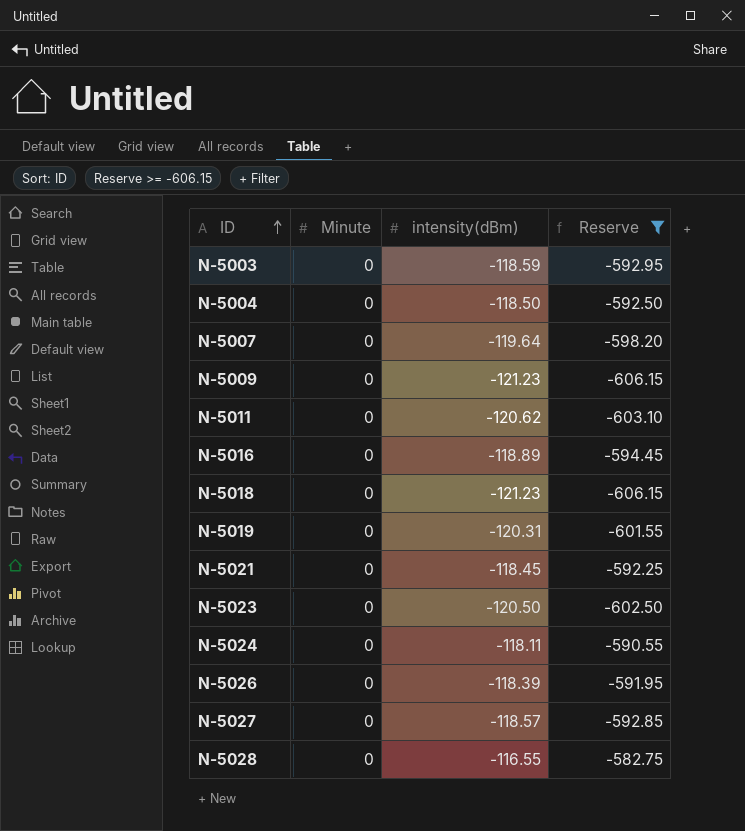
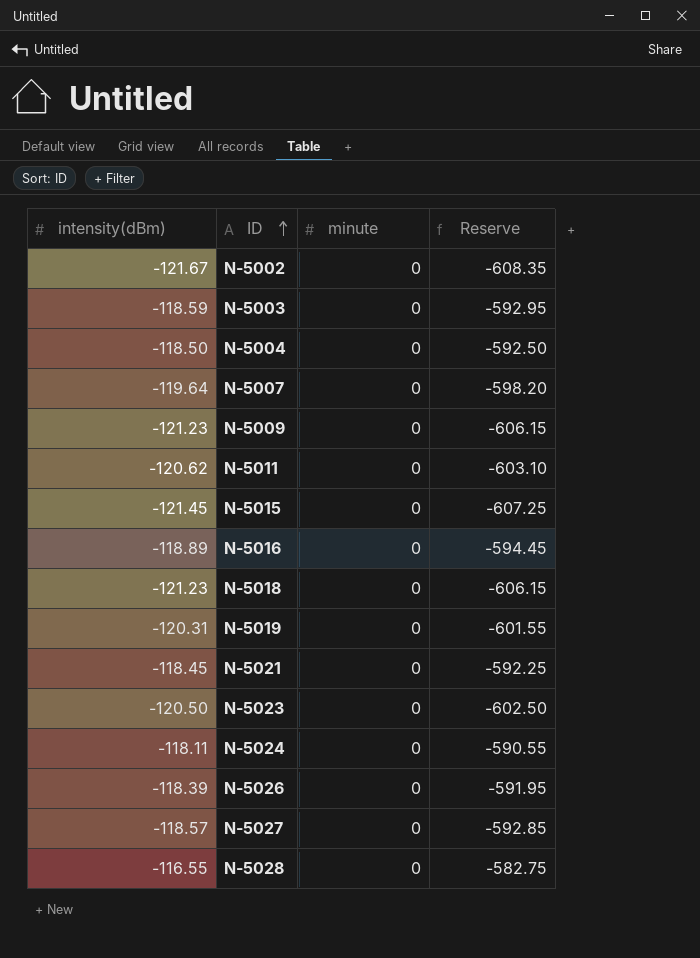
filter: Reserve >= -606.15 -> none
column intensity(dBm) | position: 3 -> 1
column name: Minute -> minute

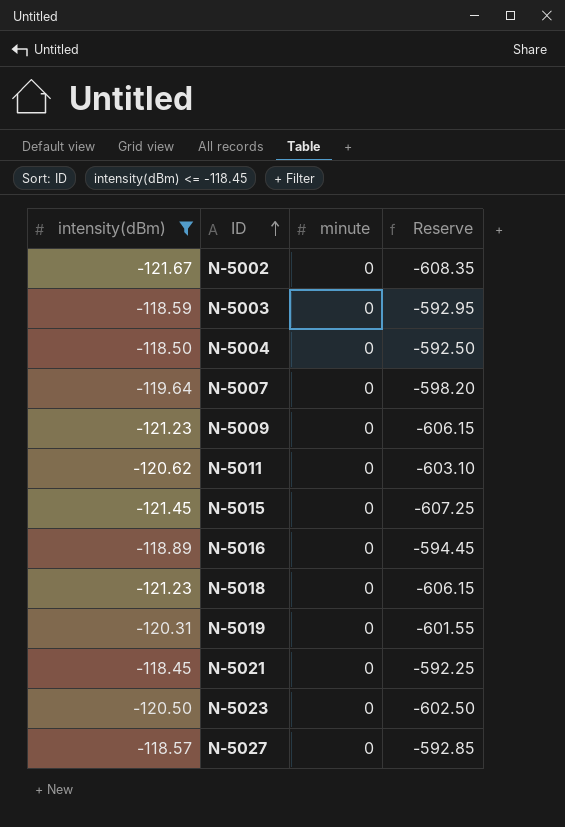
filter: none -> intensity(dBm) <= -118.45

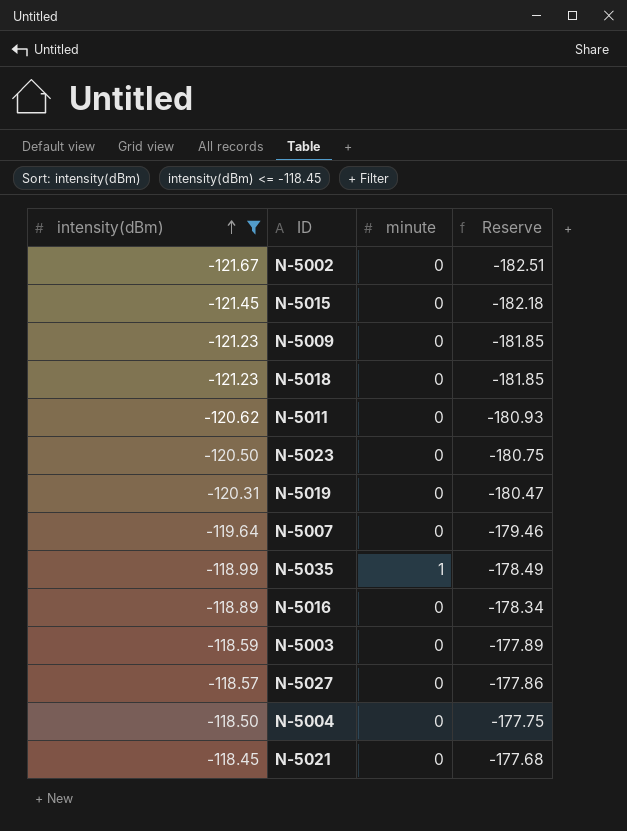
row order: ID ascending -> intensity(dBm) ascending
column Reserve | formula: [intensity(dBm)] * 5 -> [intensity(dBm)] * 1.5
row N-5035: none -> -118.99 | 1 | -178.49

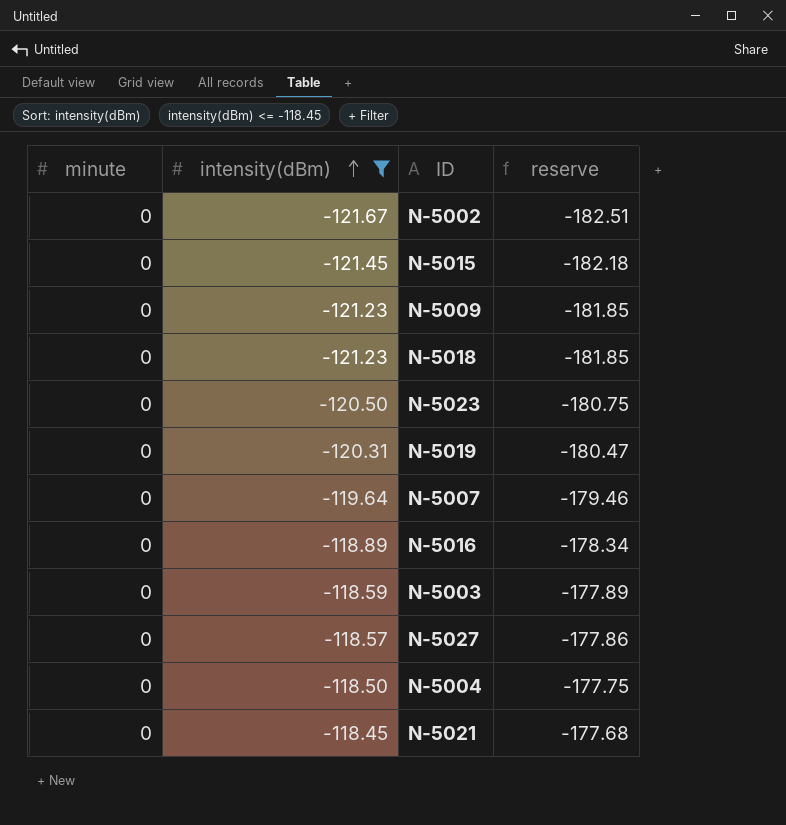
column minute | position: 3 -> 1
column name: Reserve -> reserve
row N-5011: -120.62 | 0 | -180.93 -> none
row N-5035: -118.99 | 1 | -178.49 -> none

